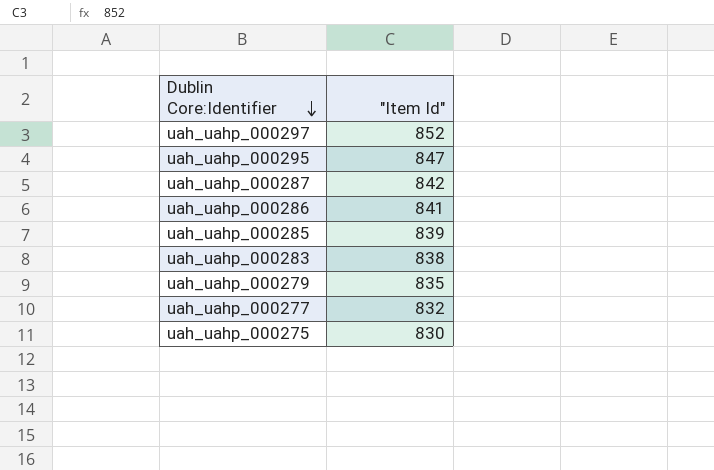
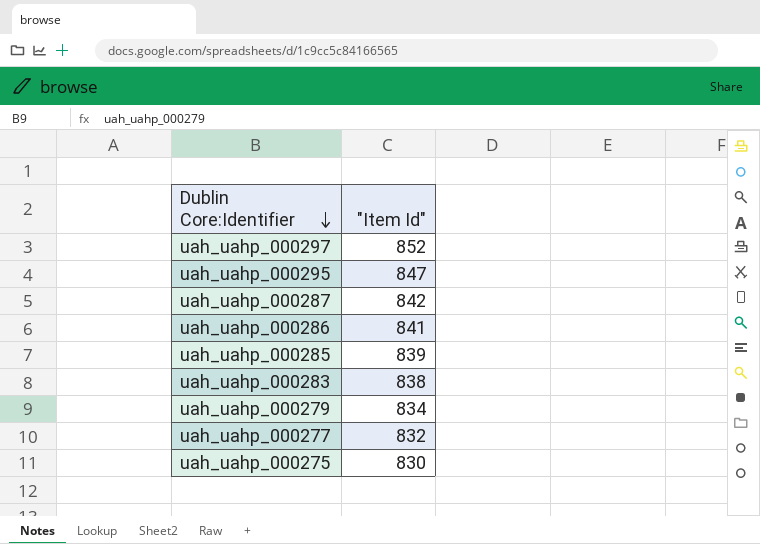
uah_uahp_000279 | "Item Id": 835 -> 834

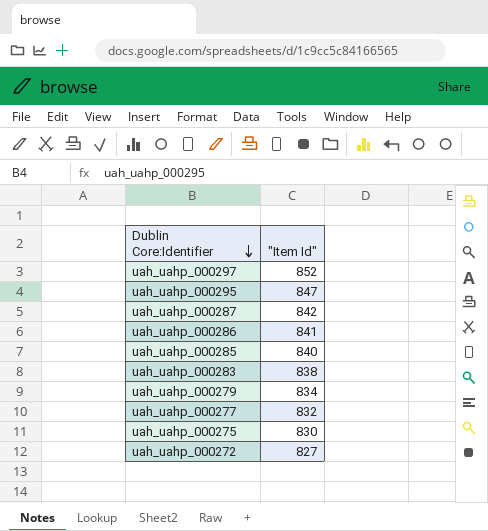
uah_uahp_000285 | "Item Id": 839 -> 840
row uah_uahp_000272: none -> 827

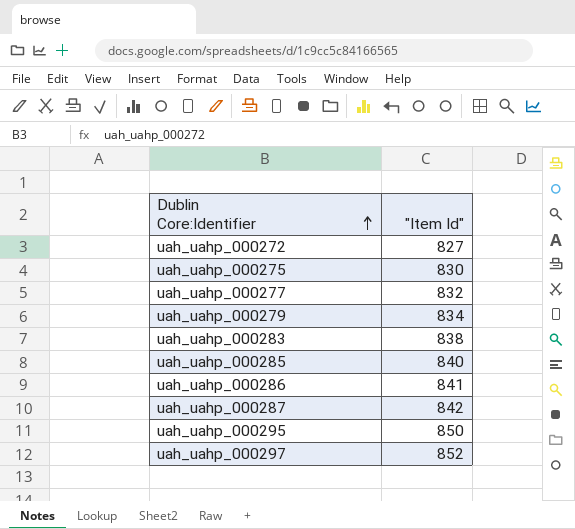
row order: Dublin Core:Identifier descending -> Dublin Core:Identifier ascending
uah_uahp_000295 | "Item Id": 847 -> 850

